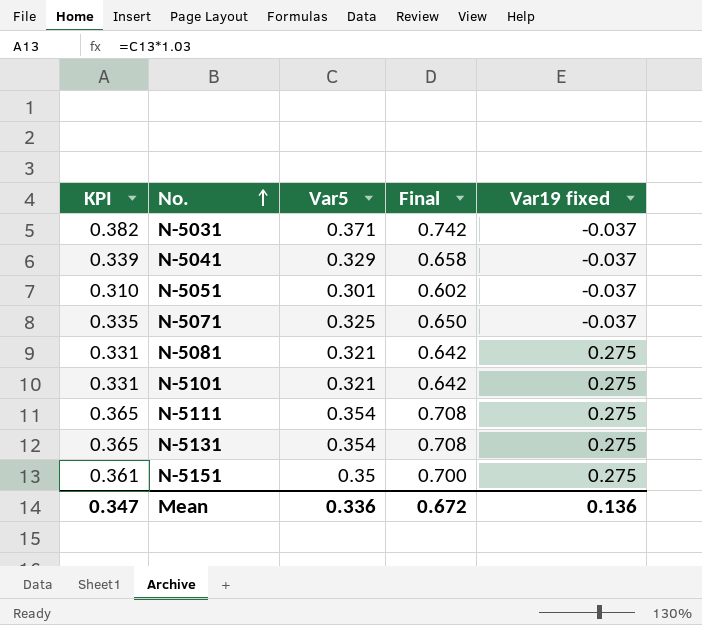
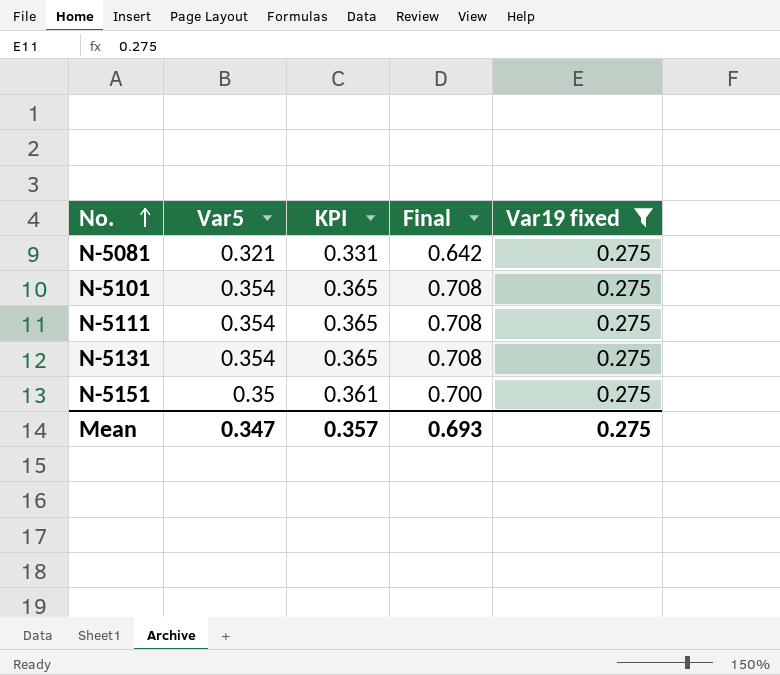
filter: none -> Var19 fixed = 0.275
column KPI | position: 1 -> 3
N-5101 | Var5: 0.321 -> 0.354
N-5101 | KPI: 0.331 -> 0.365
N-5101 | Final: 0.642 -> 0.708
Mean | Var5: 0.336 -> 0.347
Mean | KPI: 0.347 -> 0.357
Mean | Final: 0.672 -> 0.693
Mean | Var19 fixed: 0.136 -> 0.275

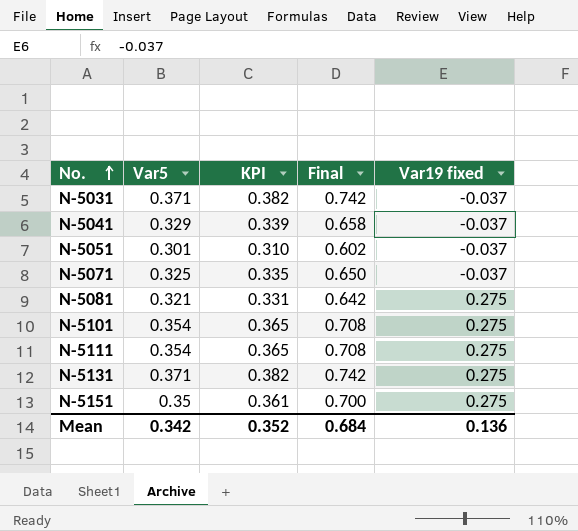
filter: Var19 fixed = 0.275 -> none
N-5131 | Var5: 0.354 -> 0.371
N-5131 | KPI: 0.365 -> 0.382
N-5131 | Final: 0.708 -> 0.742
Mean | Var5: 0.347 -> 0.342
Mean | KPI: 0.357 -> 0.352
Mean | Final: 0.693 -> 0.684
Mean | Var19 fixed: 0.275 -> 0.136

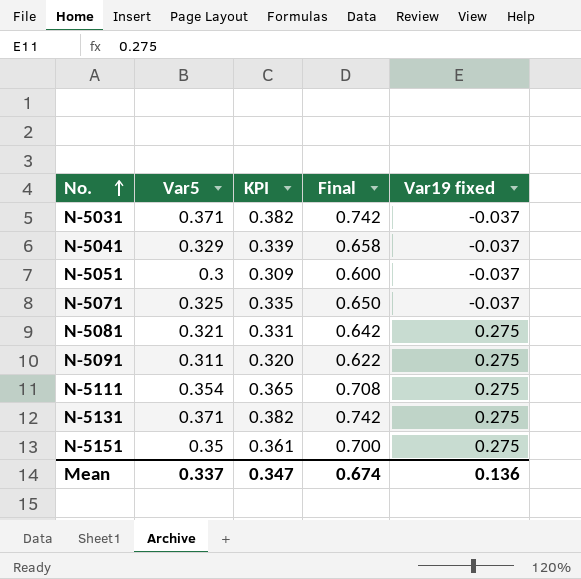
row N-5101: 0.354 | 0.365 | 0.708 | 0.275 -> none
N-5051 | Var5: 0.301 -> 0.3
N-5051 | KPI: 0.310 -> 0.309
N-5051 | Final: 0.602 -> 0.600
row N-5091: none -> 0.311 | 0.320 | 0.622 | 0.275
Mean | Var5: 0.342 -> 0.337
Mean | KPI: 0.352 -> 0.347
Mean | Final: 0.684 -> 0.674

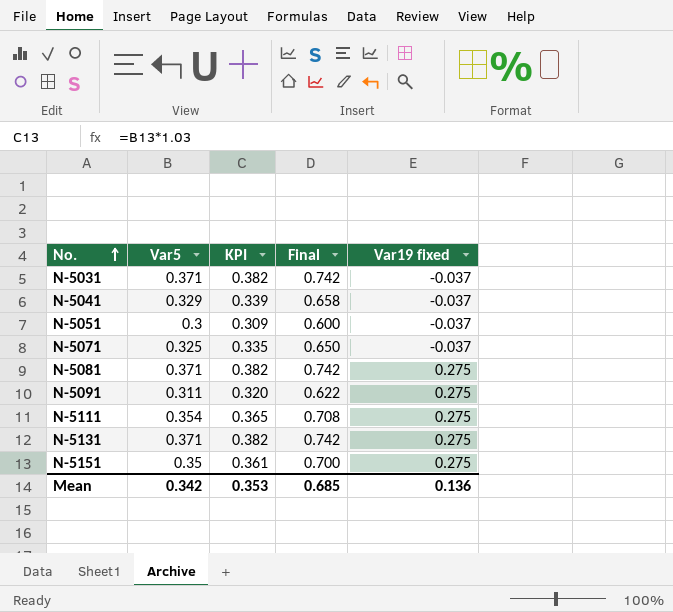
N-5081 | Var5: 0.321 -> 0.371
N-5081 | KPI: 0.331 -> 0.382
N-5081 | Final: 0.642 -> 0.742
Mean | Var5: 0.337 -> 0.342
Mean | KPI: 0.347 -> 0.353
Mean | Final: 0.674 -> 0.685

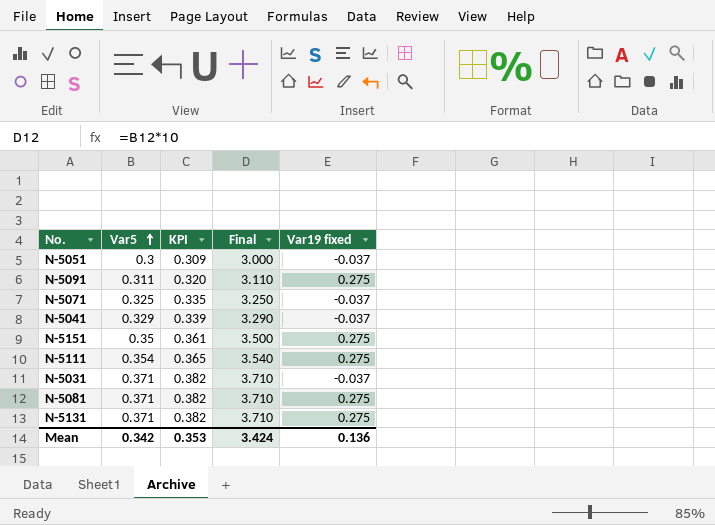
row order: No. ascending -> Var5 ascending
column Final | formula: [Var5] * 2 -> [Var5] * 10
Mean | Final: 0.685 -> 3.424

